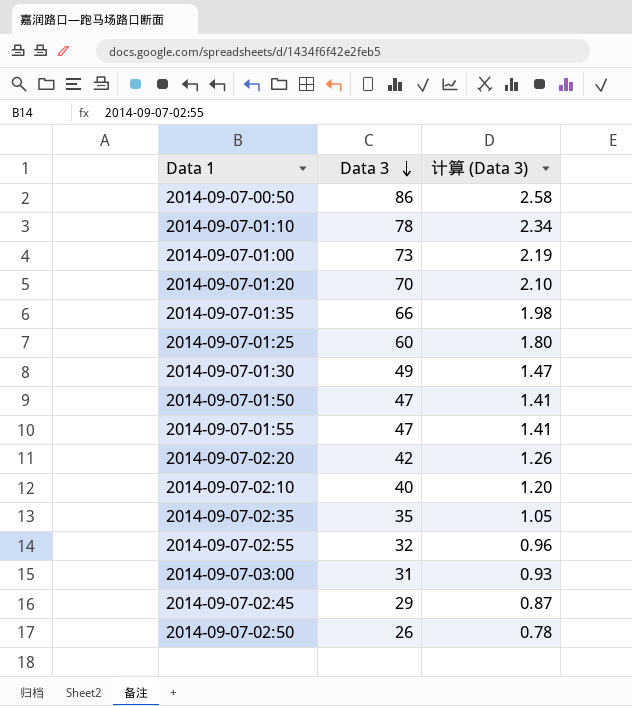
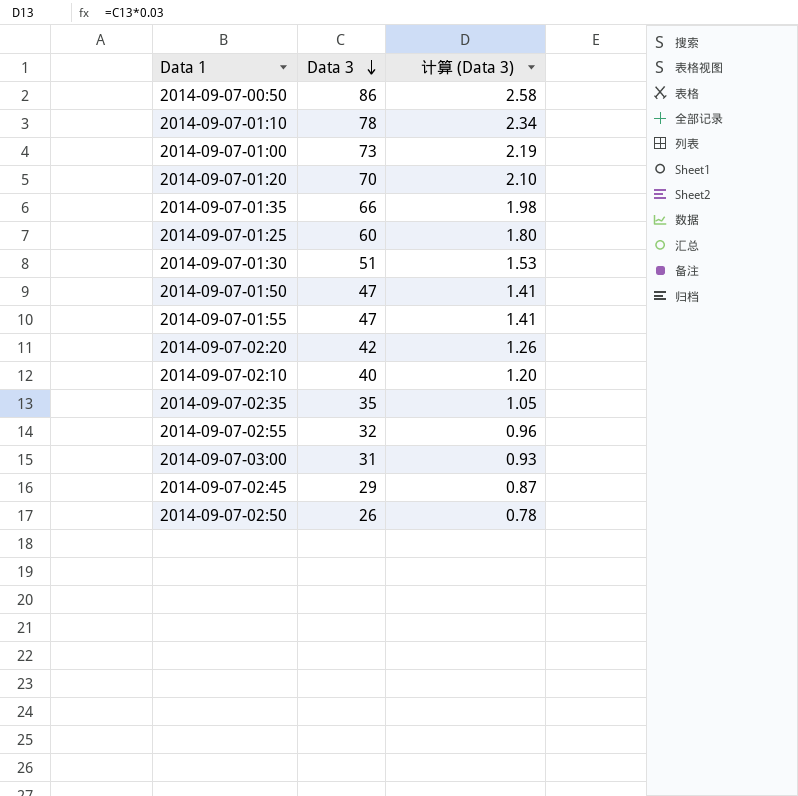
2014-09-07-01:30 | Data 3: 49 -> 51
2014-09-07-01:30 | 计算 (Data 3): 1.47 -> 1.53

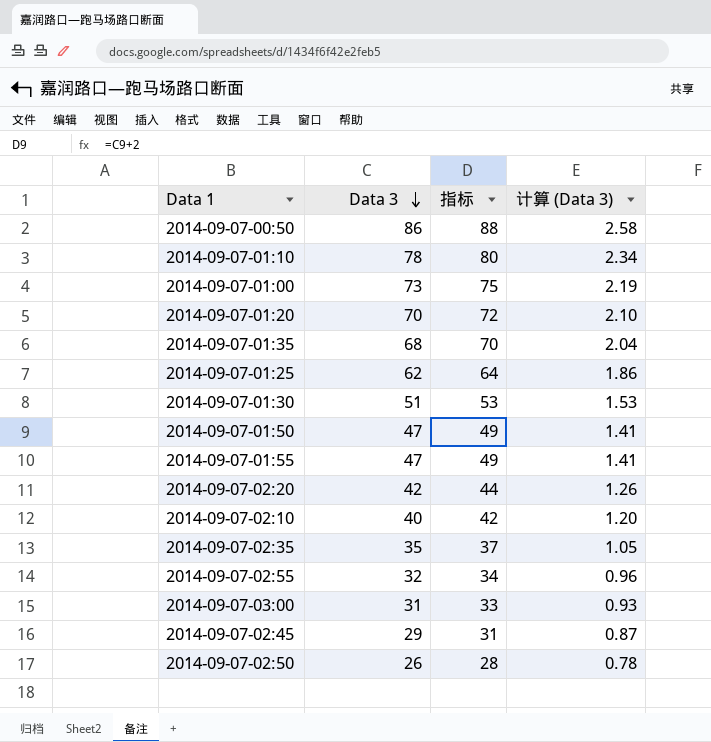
column 指标 | formula: none -> [Data 3] + 2
2014-09-07-01:35 | Data 3: 66 -> 68
2014-09-07-01:35 | 计算 (Data 3): 1.98 -> 2.04
2014-09-07-01:25 | Data 3: 60 -> 62
2014-09-07-01:25 | 计算 (Data 3): 1.80 -> 1.86

